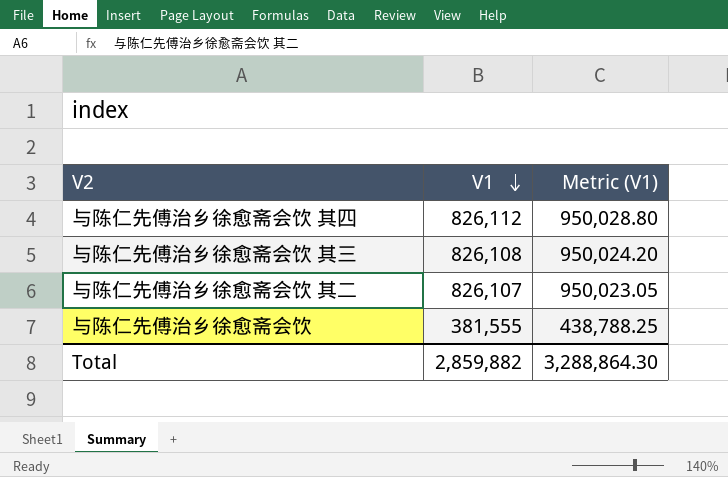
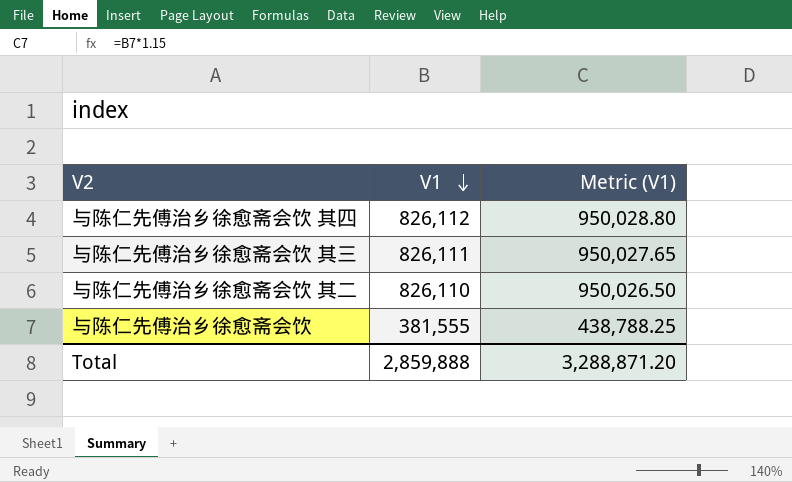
与陈仁先傅治乡徐愈斋会饮 其三 | V1: 826,108 -> 826,111
与陈仁先傅治乡徐愈斋会饮 其三 | Metric (V1): 950,024.20 -> 950,027.65
与陈仁先傅治乡徐愈斋会饮 其二 | V1: 826,107 -> 826,110
与陈仁先傅治乡徐愈斋会饮 其二 | Metric (V1): 950,023.05 -> 950,026.50
Total | V1: 2,859,882 -> 2,859,888
Total | Metric (V1): 3,288,864.30 -> 3,288,871.20

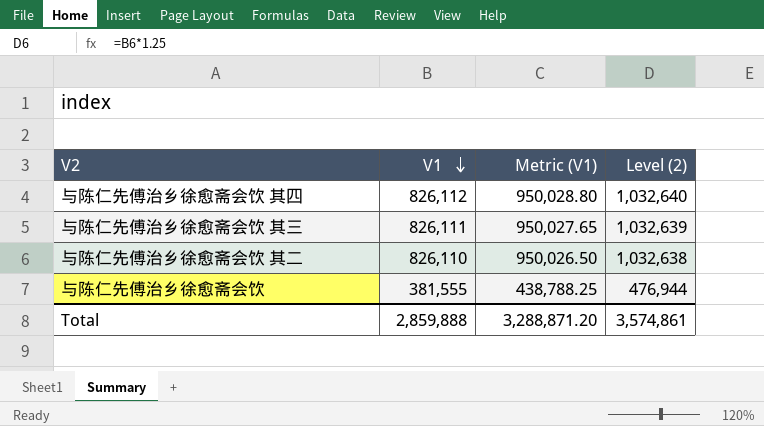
column Level (2) | formula: none -> [V1] * 1.25

